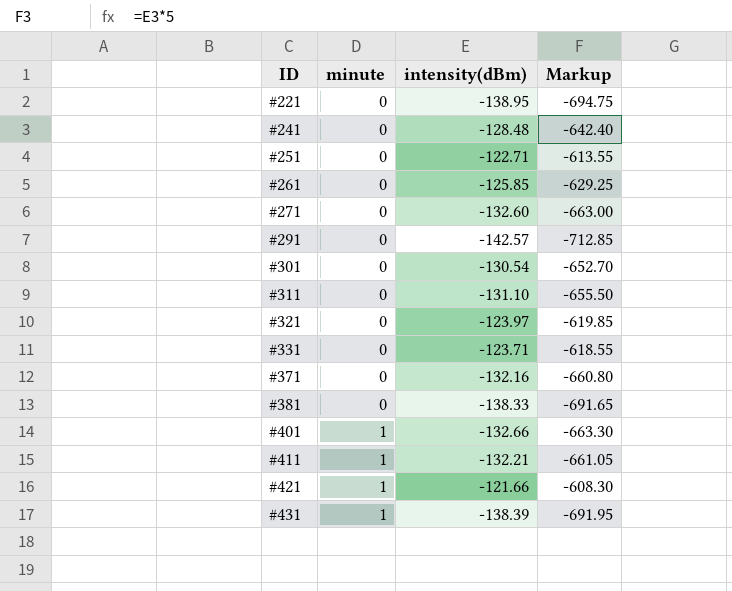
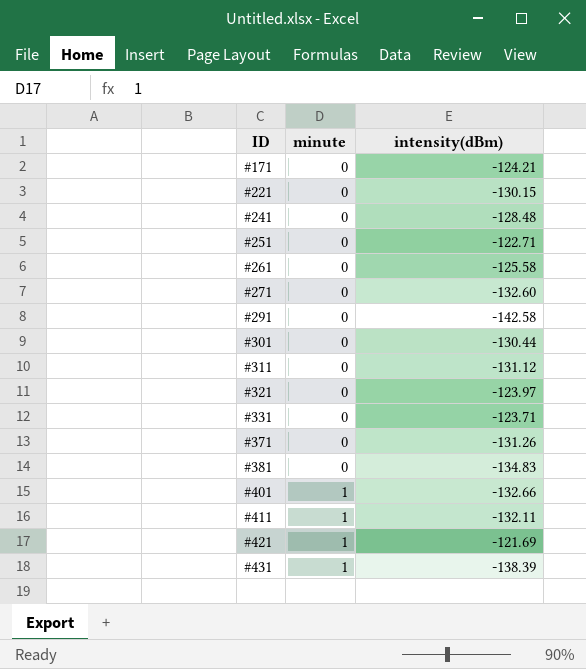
column Markup | formula: [intensity(dBm)] * 5 -> none
row #171: none -> 0 | -124.21
#221 | intensity(dBm): -138.95 -> -130.15
#261 | intensity(dBm): -125.85 -> -125.58
#291 | intensity(dBm): -142.57 -> -142.58
#301 | intensity(dBm): -130.54 -> -130.44
#311 | intensity(dBm): -131.10 -> -131.12
#371 | intensity(dBm): -132.16 -> -131.26
#381 | intensity(dBm): -138.33 -> -134.83
#411 | intensity(dBm): -132.21 -> -132.11
#421 | intensity(dBm): -121.66 -> -121.69

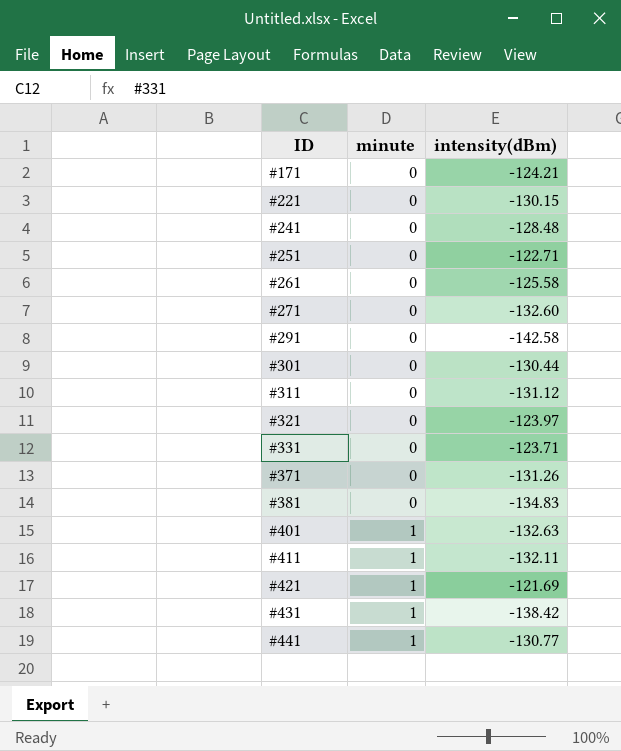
#401 | intensity(dBm): -132.66 -> -132.63
#431 | intensity(dBm): -138.39 -> -138.42
row #441: none -> 1 | -130.77

